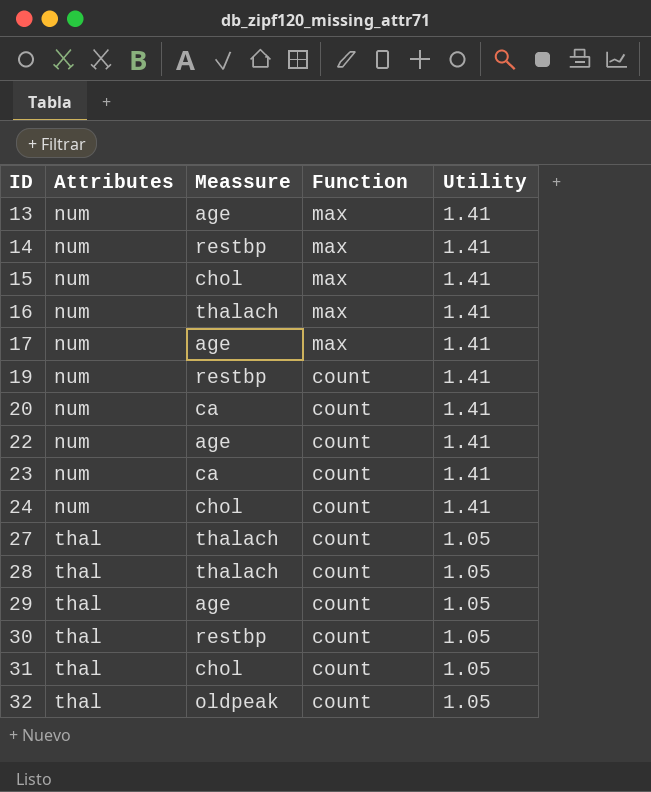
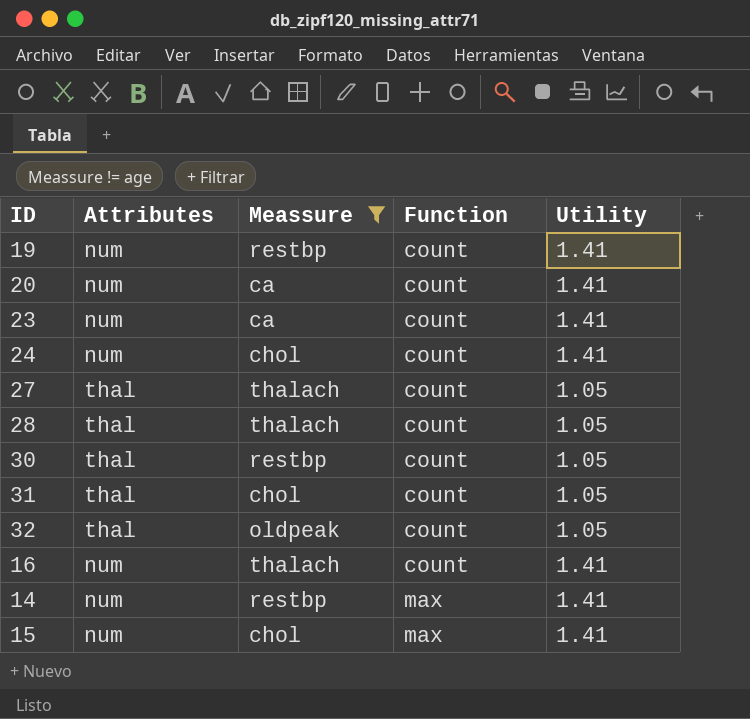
filter: none -> Meassure != age
row order: ID ascending -> Function ascending
16 | Function: max -> count

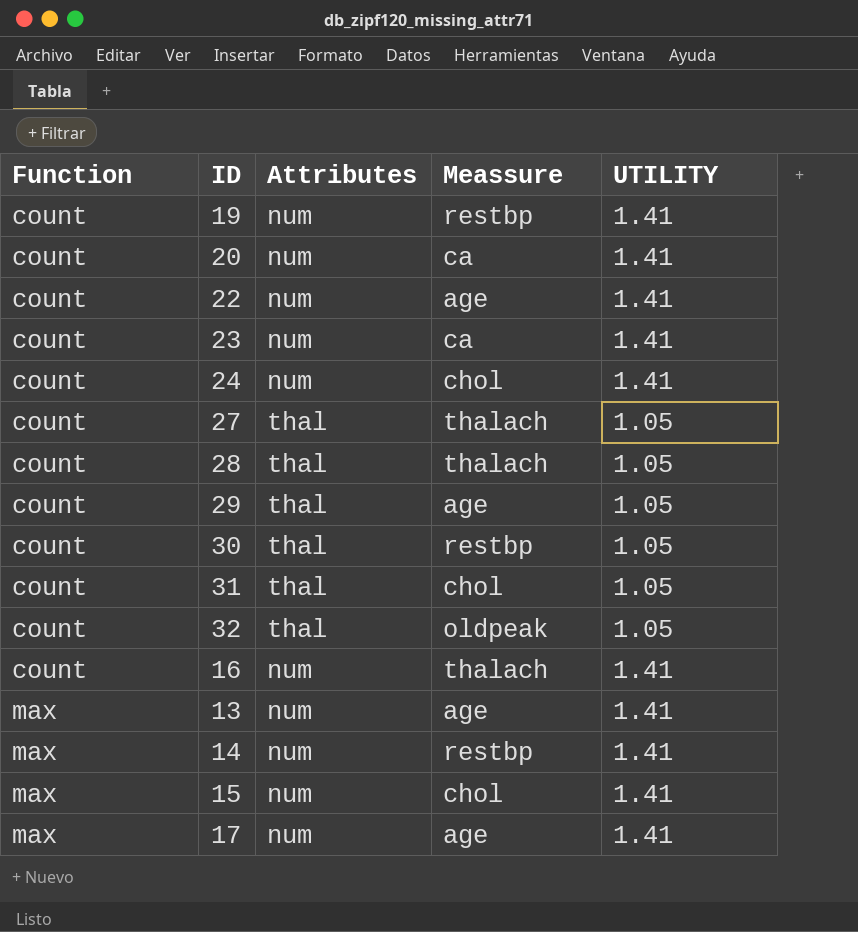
filter: Meassure != age -> none
column Function | position: 4 -> 1
column name: Utility -> UTILITY

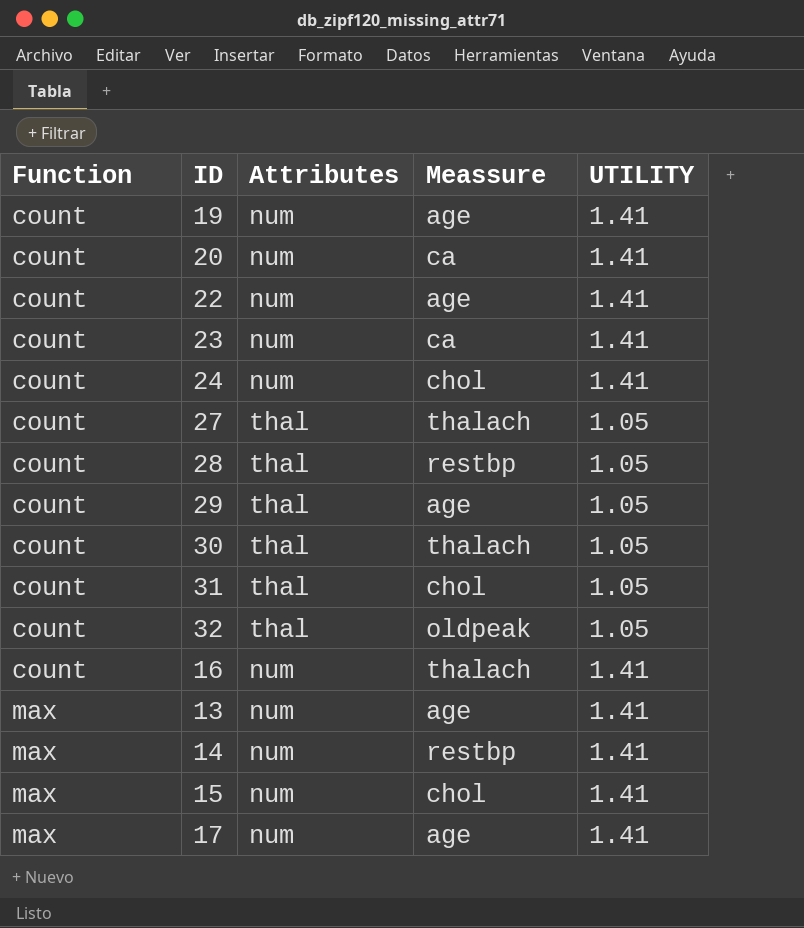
19 | Meassure: restbp -> age
28 | Meassure: thalach -> restbp
30 | Meassure: restbp -> thalach

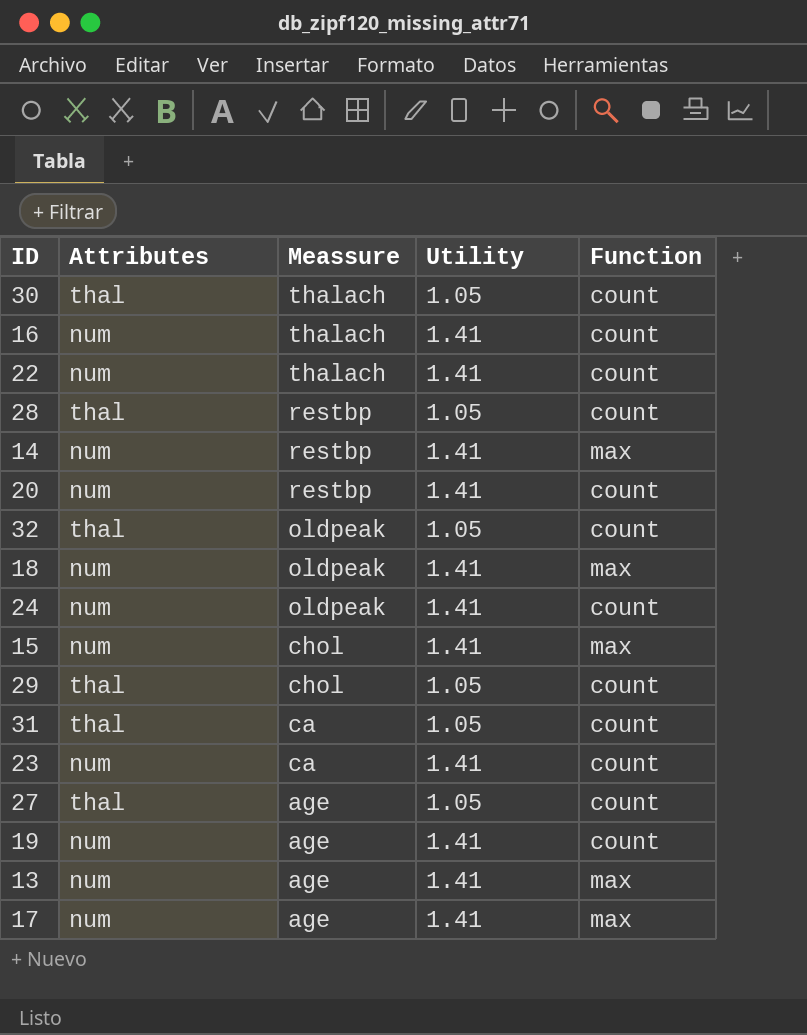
row order: Function ascending -> Meassure descending
column name: UTILITY -> Utility
column Function | position: 1 -> 5
22 | Meassure: age -> thalach
20 | Meassure: ca -> restbp
row 18: none -> num | oldpeak | 1.41 | max
24 | Meassure: chol -> oldpeak
29 | Meassure: age -> chol
31 | Meassure: chol -> ca
27 | Meassure: thalach -> age

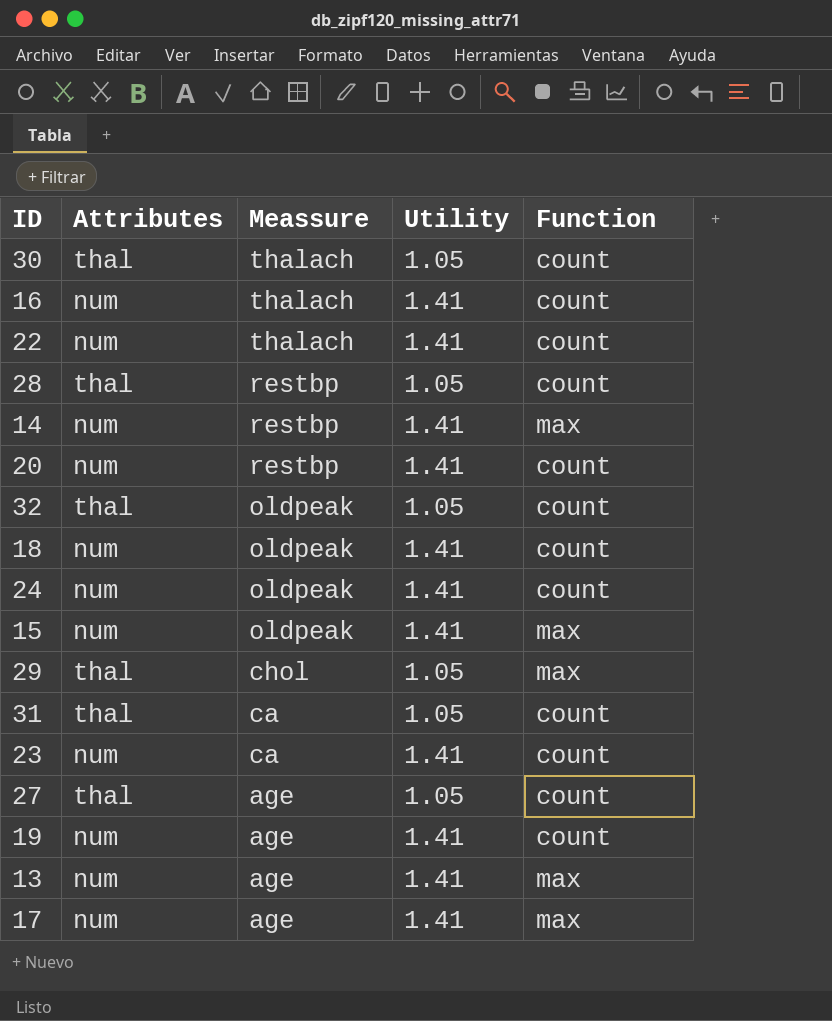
18 | Function: max -> count
15 | Meassure: chol -> oldpeak
29 | Function: count -> max

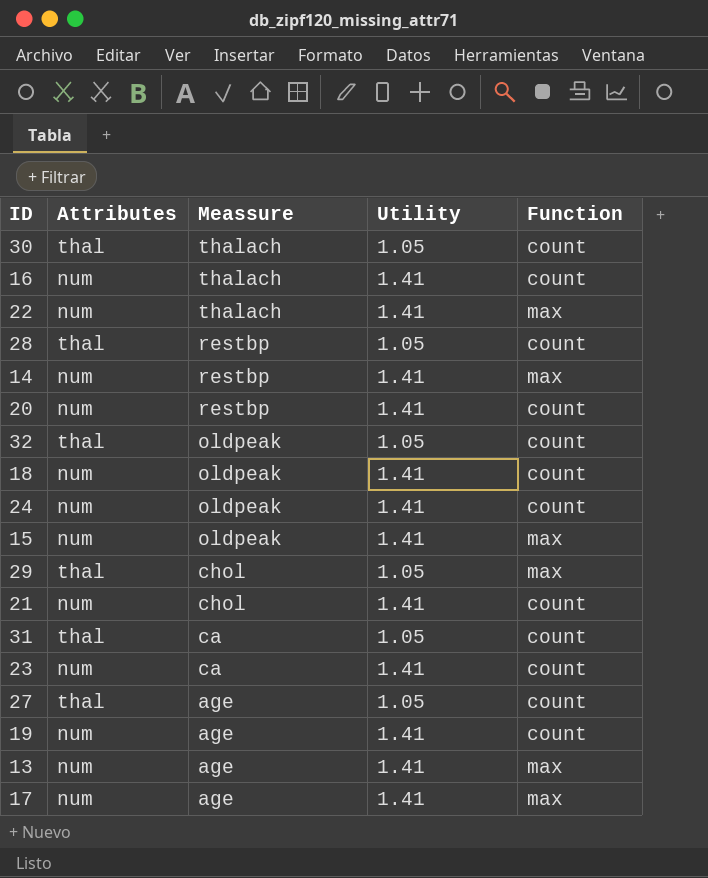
22 | Function: count -> max
row 21: none -> num | chol | 1.41 | count

